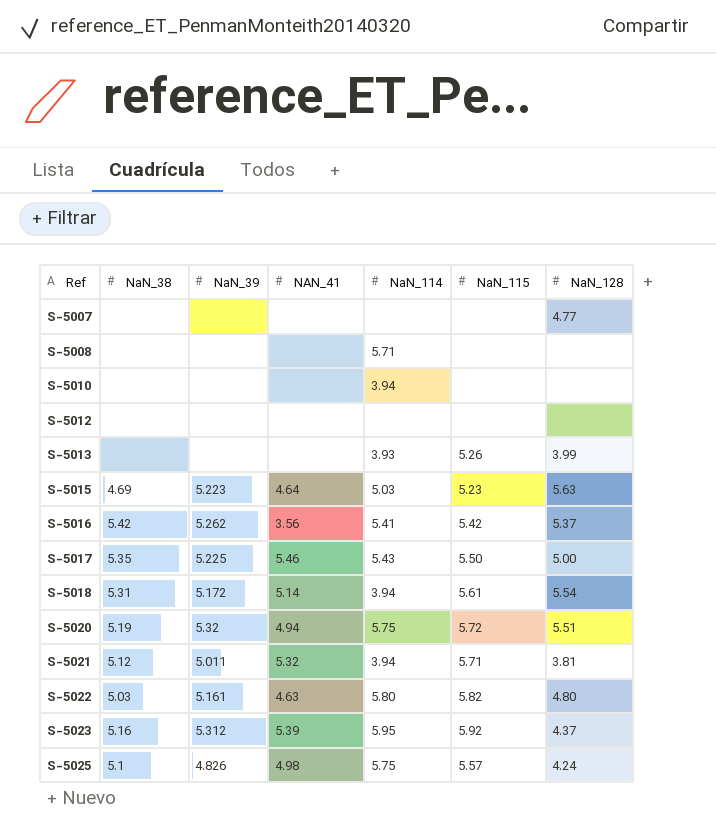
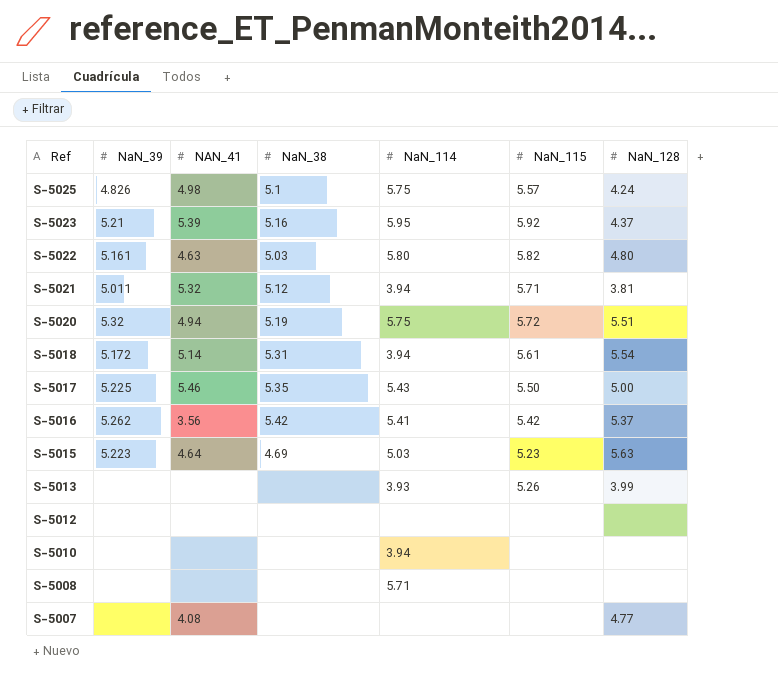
row order: Ref ascending -> Ref descending
column NaN_38 | position: 2 -> 4
S-5023 | NaN_39: 5.312 -> 5.21
S-5007 | NAN_41: none -> 4.08

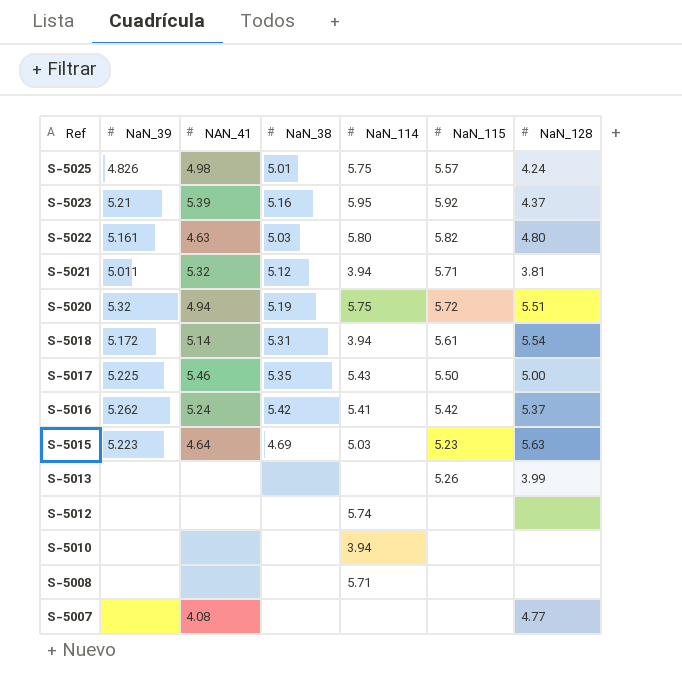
S-5025 | NaN_38: 5.1 -> 5.01
S-5016 | NAN_41: 3.56 -> 5.24
S-5013 | NaN_114: 3.93 -> none
S-5012 | NaN_114: none -> 5.74

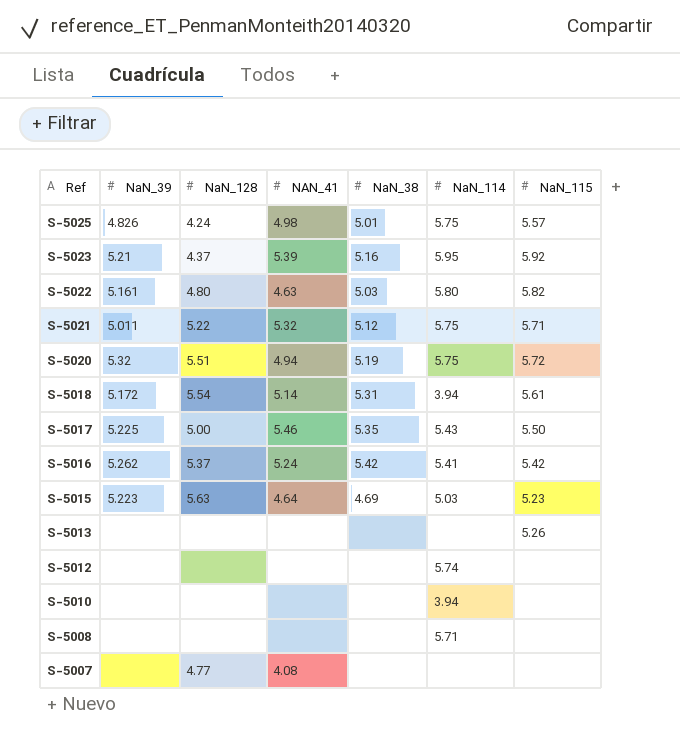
column NaN_128 | position: 7 -> 3
S-5021 | NaN_128: 3.81 -> 5.22
S-5021 | NaN_114: 3.94 -> 5.75
S-5013 | NaN_128: 3.99 -> none

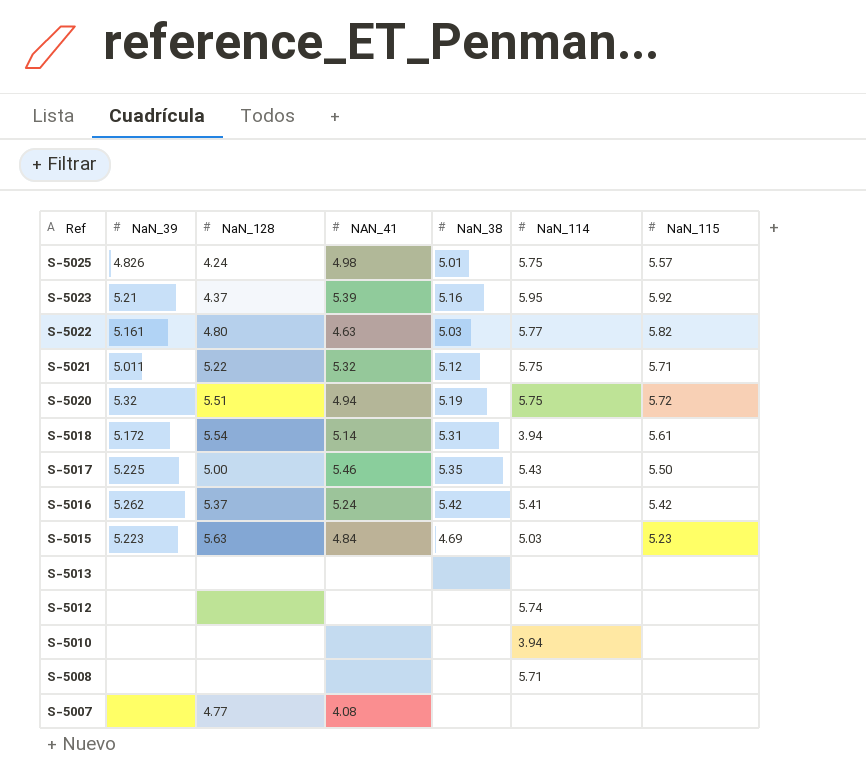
S-5022 | NaN_114: 5.80 -> 5.77
S-5015 | NAN_41: 4.64 -> 4.84
S-5013 | NaN_115: 5.26 -> none

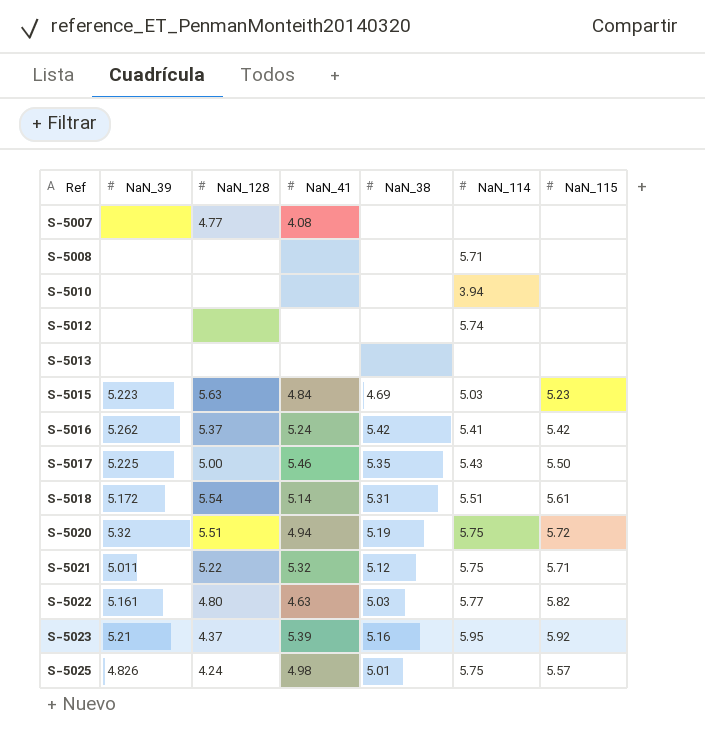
row order: Ref descending -> Ref ascending
column name: NAN_41 -> NaN_41
S-5018 | NaN_114: 3.94 -> 5.51

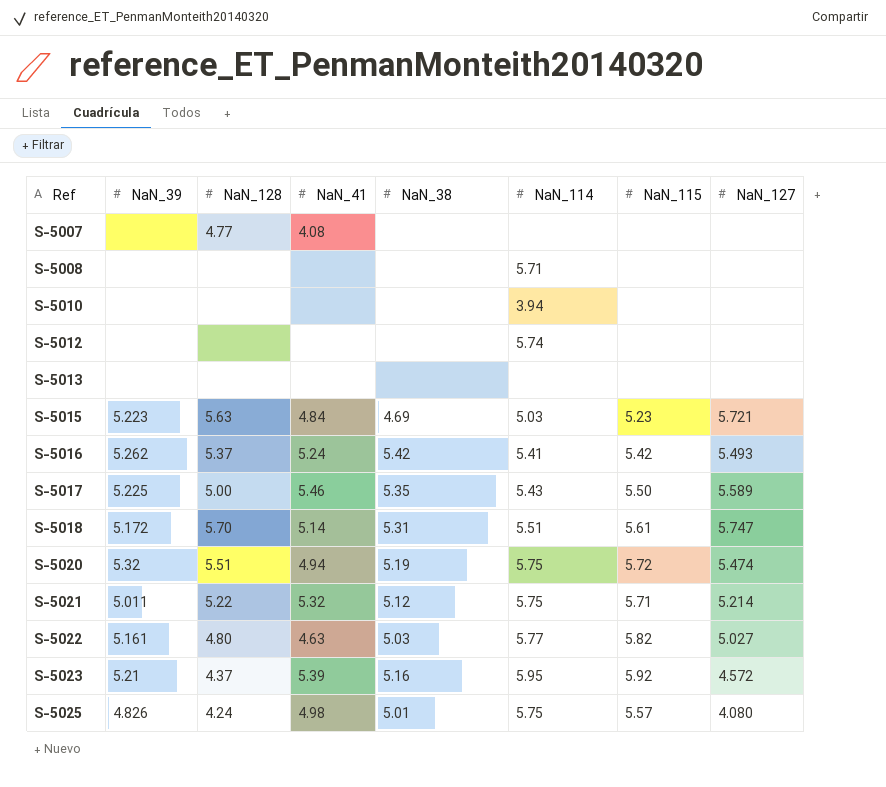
column NaN_127 | position: none -> 8
S-5018 | NaN_128: 5.54 -> 5.70

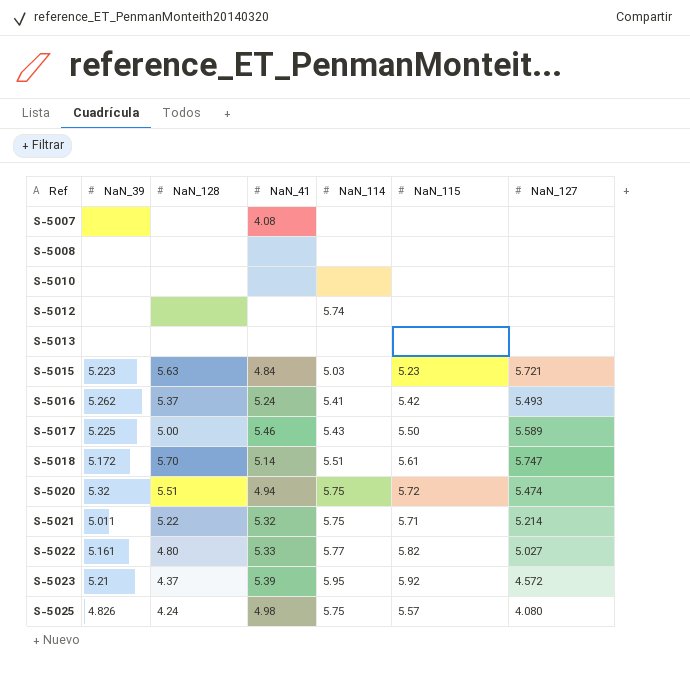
column NaN_38 | position: 5 -> none
S-5007 | NaN_128: 4.77 -> none
S-5008 | NaN_114: 5.71 -> none
S-5010 | NaN_114: 3.94 -> none
S-5022 | NaN_41: 4.63 -> 5.33

